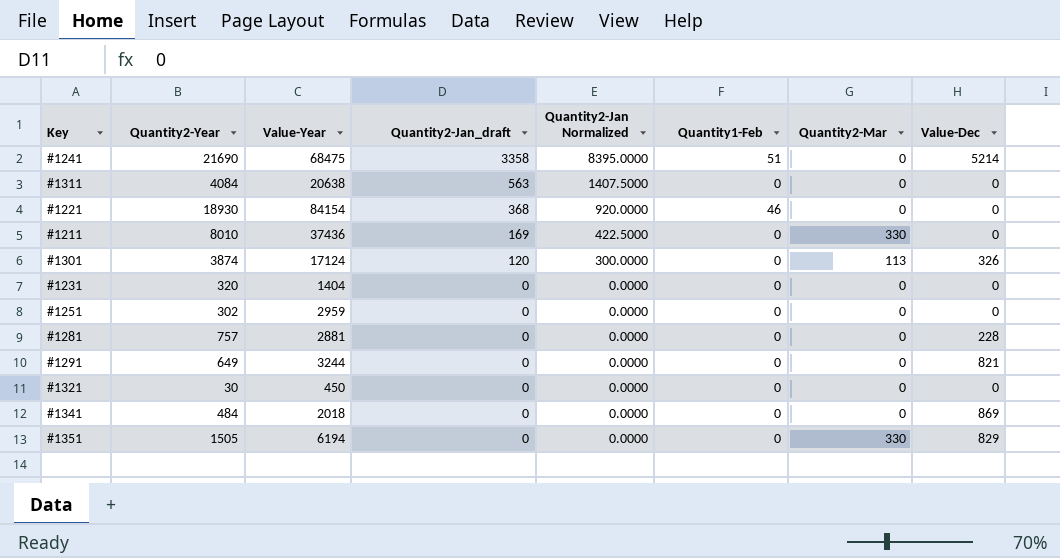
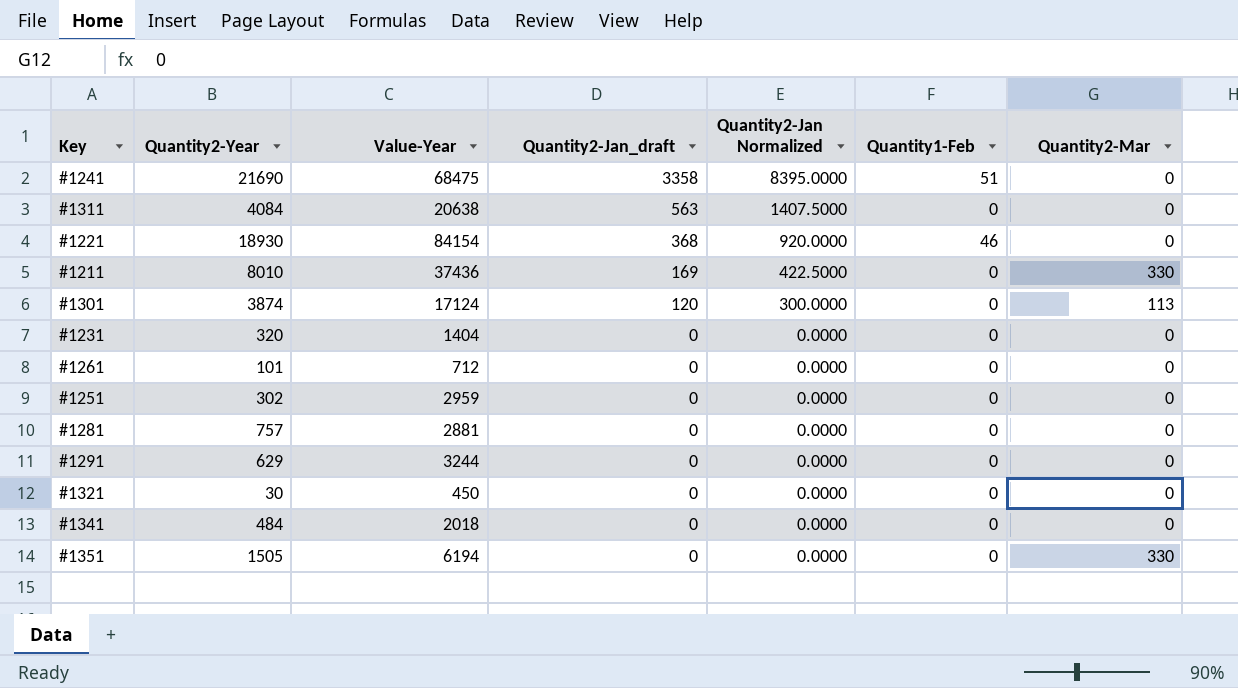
column Value-Dec | position: 8 -> none
row #1261: none -> 101 | 712 | 0 | 0.0000 | 0 | 0
#1291 | Quantity2-Year: 649 -> 629

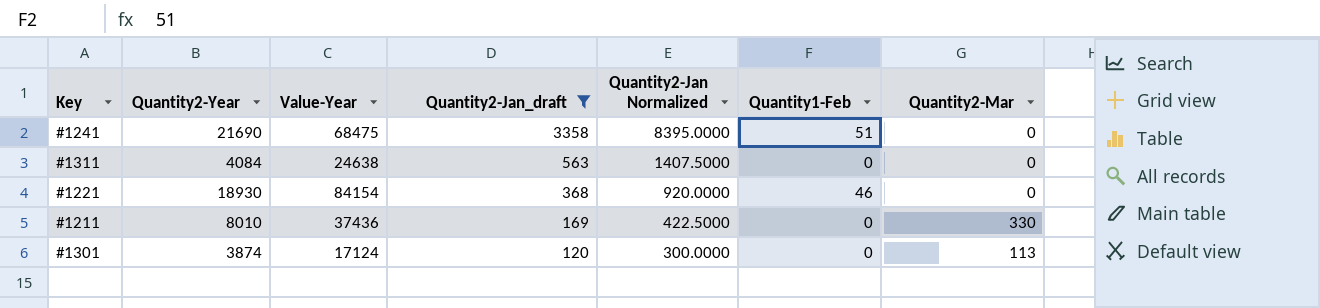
filter: none -> Quantity2-Jan_draft != 0
#1311 | Value-Year: 20638 -> 24638

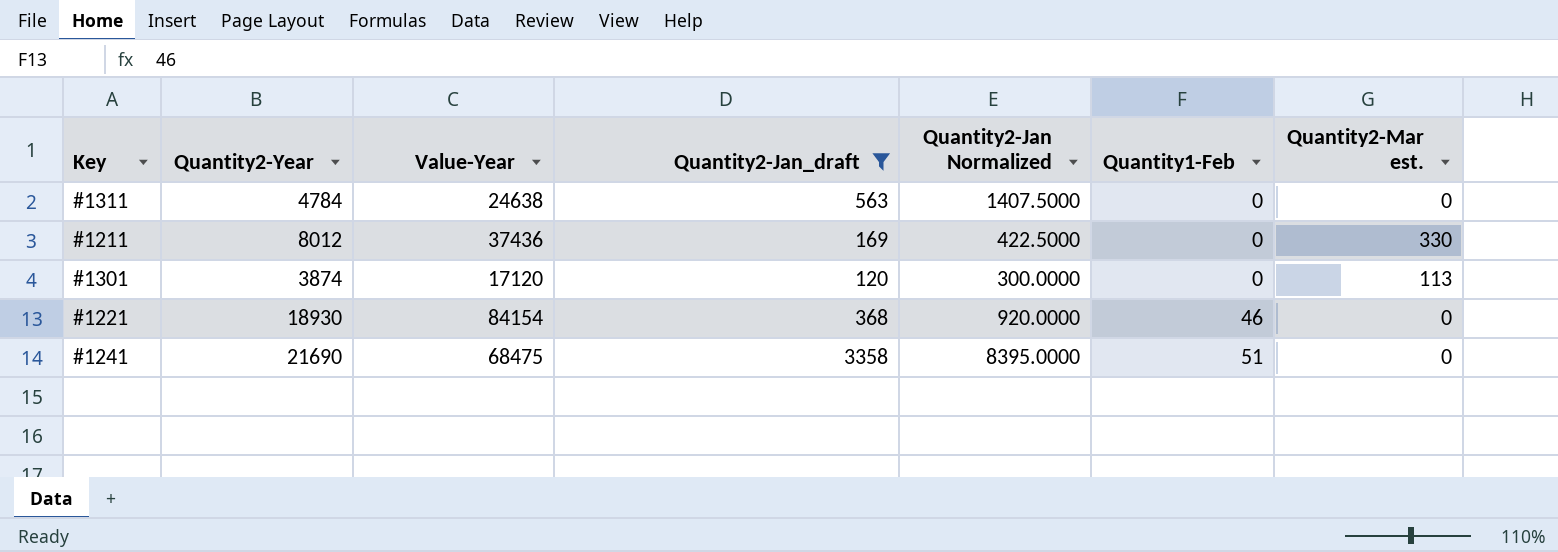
row order: Quantity2-Jan_draft descending -> Quantity1-Feb ascending
column name: Quantity2-Mar -> Quantity2-Mar est.
#1311 | Quantity2-Year: 4084 -> 4784
#1211 | Quantity2-Year: 8010 -> 8012
#1301 | Value-Year: 17124 -> 17120

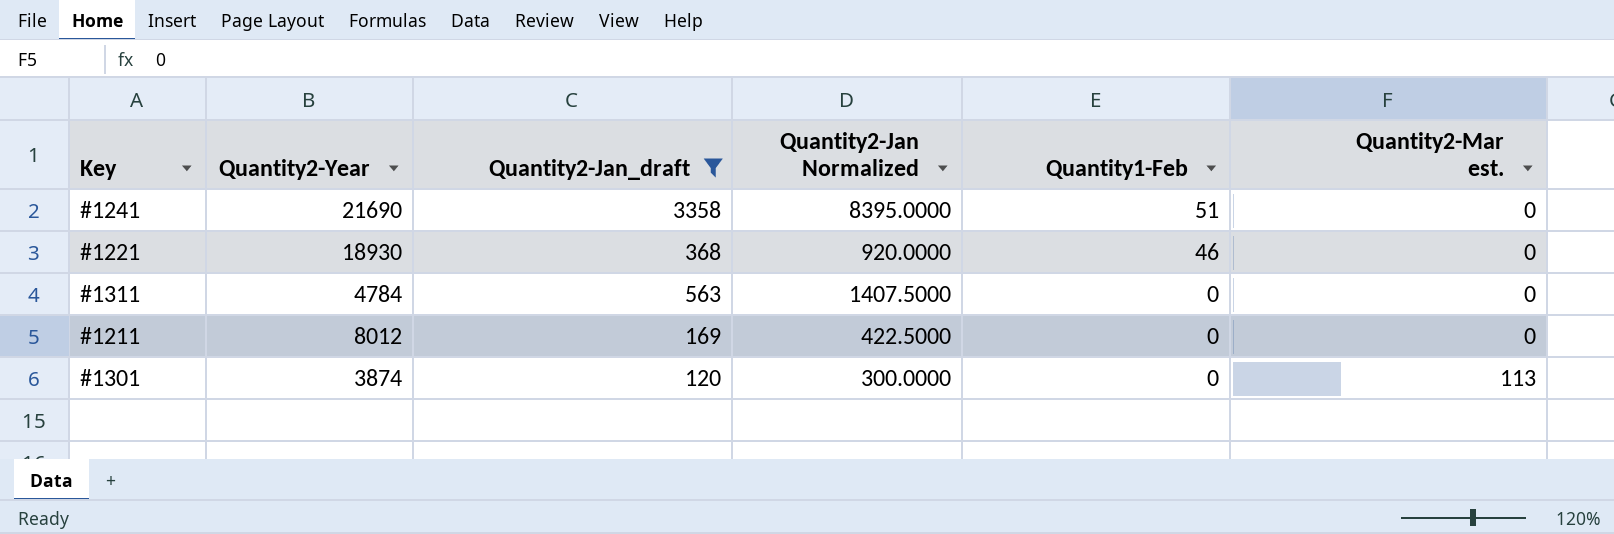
row order: Quantity1-Feb ascending -> Quantity1-Feb descending
column Value-Year | position: 3 -> none
#1211 | Quantity2-Mar est.: 330 -> 0

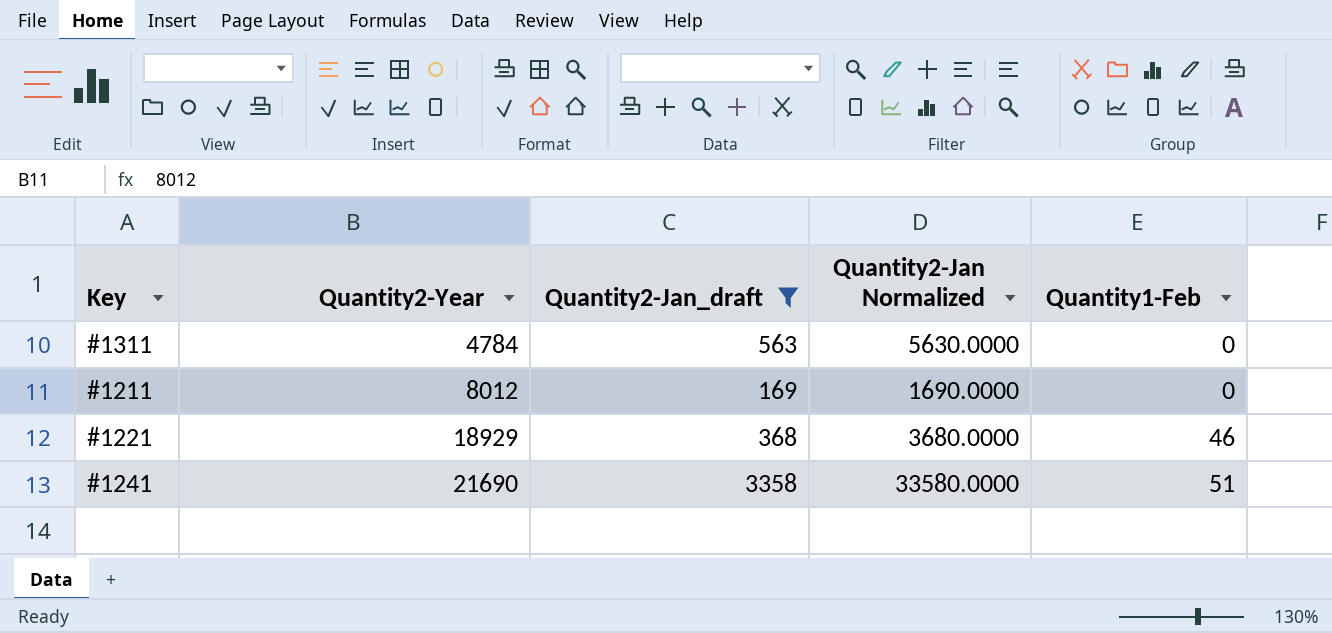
row order: Quantity1-Feb descending -> Quantity2-Year ascending
column Quantity2-Mar est. | position: 6 -> none
column Quantity2-Jan Normalized | formula: [Quantity2-Jan_draft] * 2.5 -> [Quantity2-Jan_draft] * 10
row #1301: 3874 | 120 | 300.0000 | 0 | 113 -> none
#1221 | Quantity2-Year: 18930 -> 18929

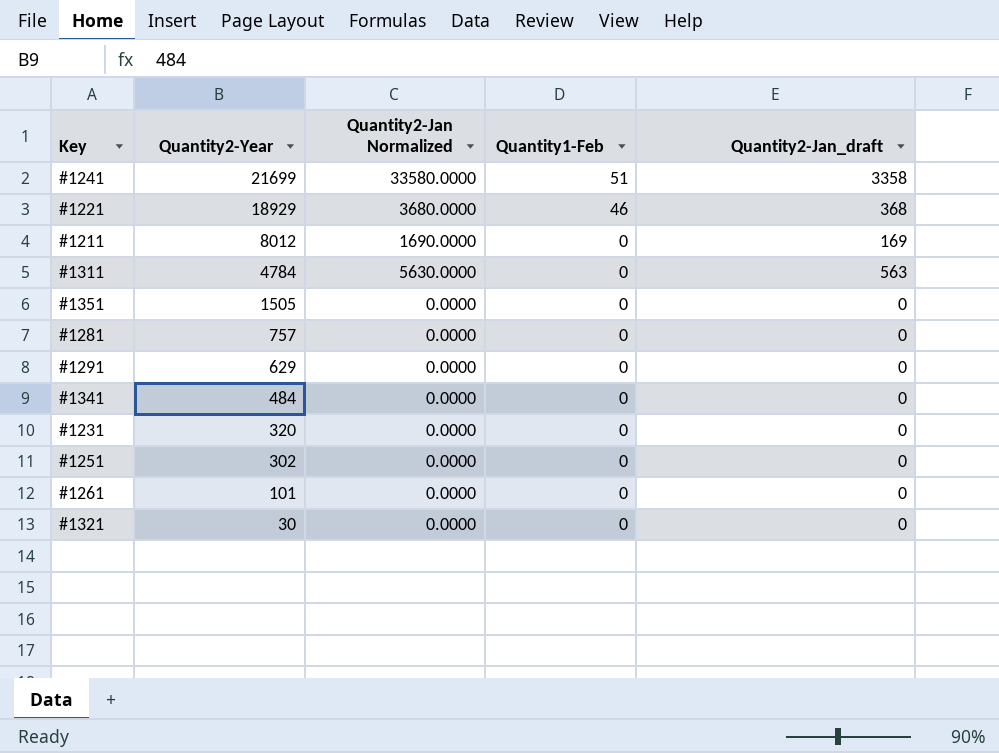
filter: Quantity2-Jan_draft != 0 -> none
row order: Quantity2-Year ascending -> Quantity2-Year descending
column Quantity2-Jan_draft | position: 3 -> 5
#1241 | Quantity2-Year: 21690 -> 21699

